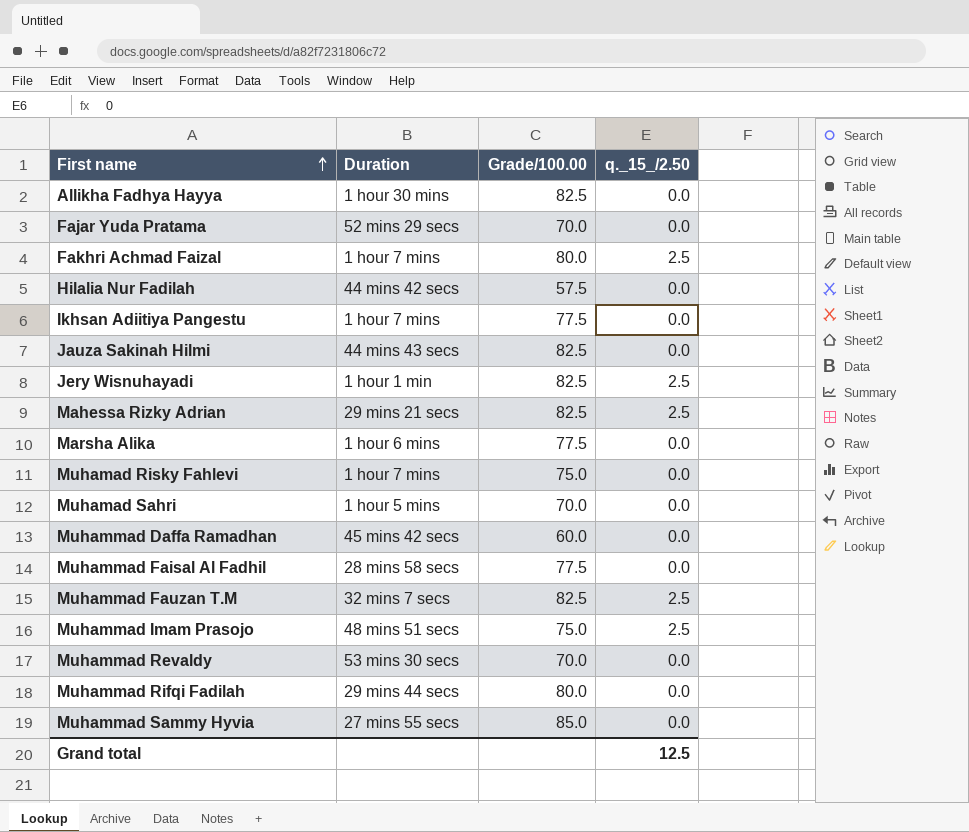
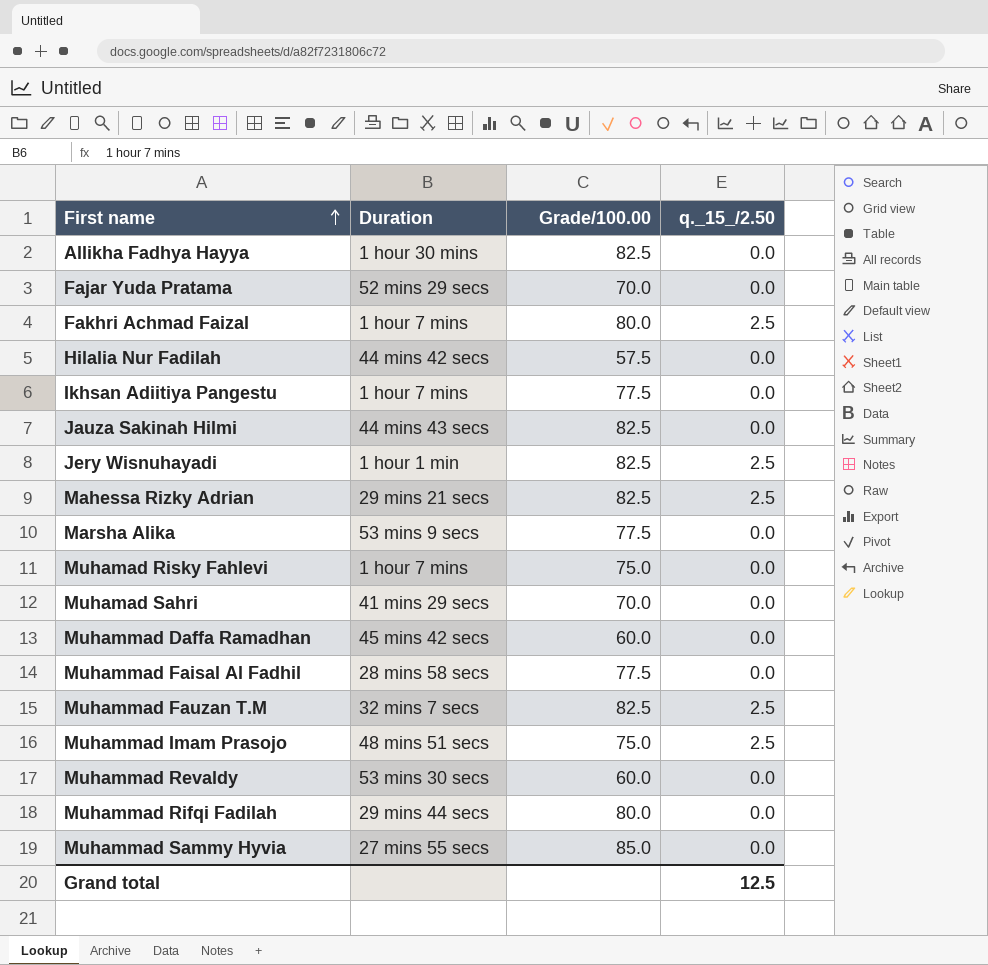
Marsha Alika | Duration: 1 hour 6 mins -> 53 mins 9 secs
Muhamad Sahri | Duration: 1 hour 5 mins -> 41 mins 29 secs
Muhammad Revaldy | Grade/100.00: 70.0 -> 60.0

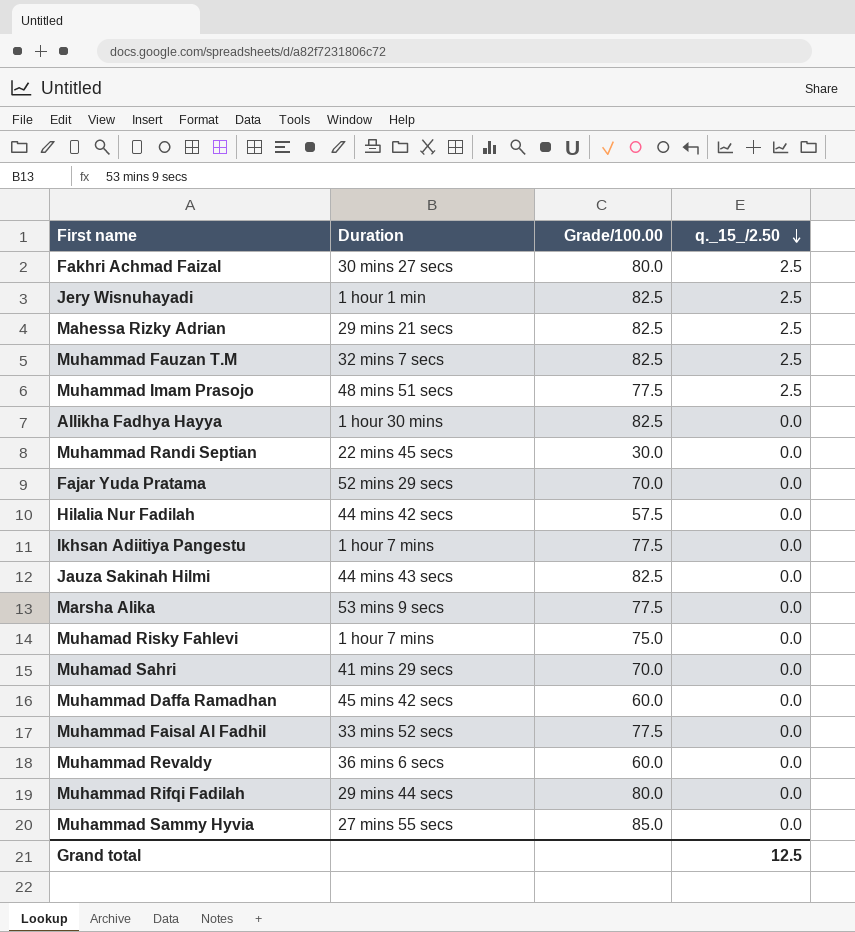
row order: First name ascending -> q._15_/2.50 descending
Fakhri Achmad Faizal | Duration: 1 hour 7 mins -> 30 mins 27 secs
Muhammad Imam Prasojo | Grade/100.00: 75.0 -> 77.5
row Muhammad Randi Septian: none -> 22 mins 45 secs | 30.0 | 0.0
Muhammad Faisal Al Fadhil | Duration: 28 mins 58 secs -> 33 mins 52 secs
Muhammad Revaldy | Duration: 53 mins 30 secs -> 36 mins 6 secs

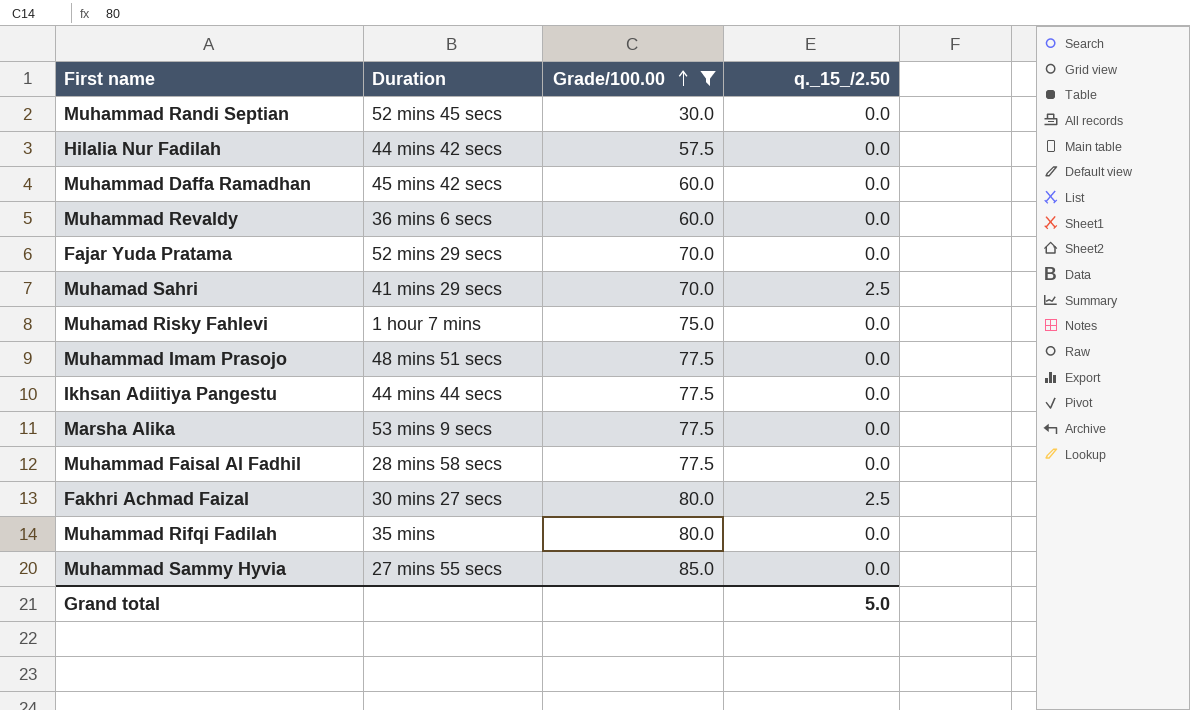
filter: none -> Grade/100.00 != 82.5
row order: q._15_/2.50 descending -> Grade/100.00 ascending
Muhammad Randi Septian | Duration: 22 mins 45 secs -> 52 mins 45 secs
Muhamad Sahri | q._15_/2.50: 0.0 -> 2.5
Muhammad Imam Prasojo | q._15_/2.50: 2.5 -> 0.0
Ikhsan Adiitiya Pangestu | Duration: 1 hour 7 mins -> 44 mins 44 secs
Muhammad Faisal Al Fadhil | Duration: 33 mins 52 secs -> 28 mins 58 secs
Muhammad Rifqi Fadilah | Duration: 29 mins 44 secs -> 35 mins
Grand total | q._15_/2.50: 12.5 -> 5.0

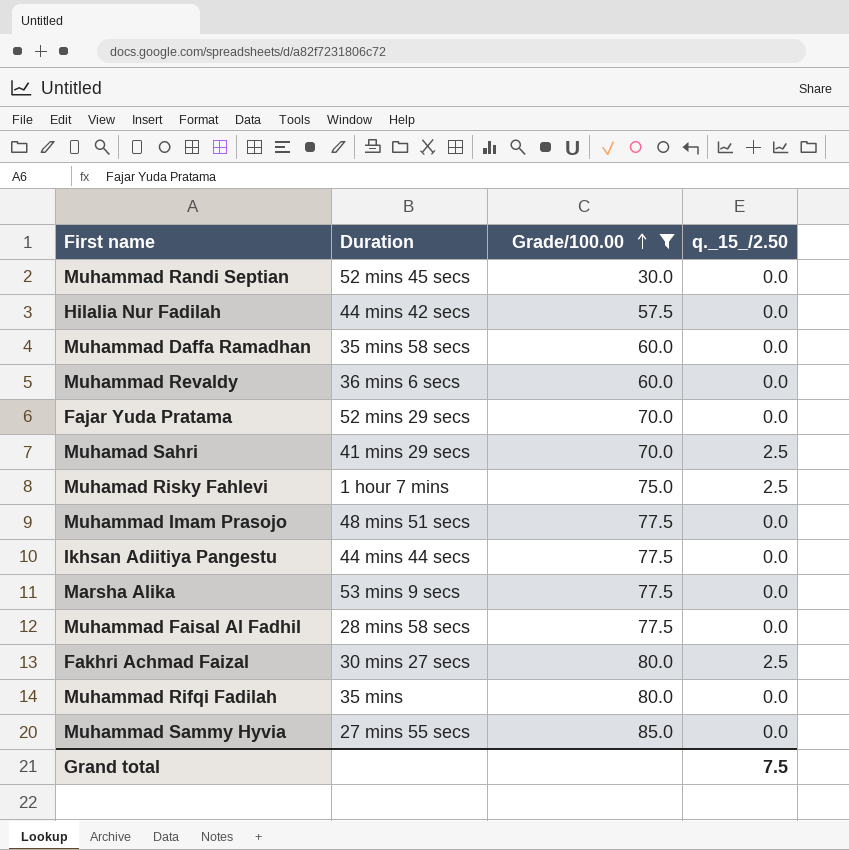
Muhammad Daffa Ramadhan | Duration: 45 mins 42 secs -> 35 mins 58 secs
Muhamad Risky Fahlevi | q._15_/2.50: 0.0 -> 2.5
Grand total | q._15_/2.50: 5.0 -> 7.5

